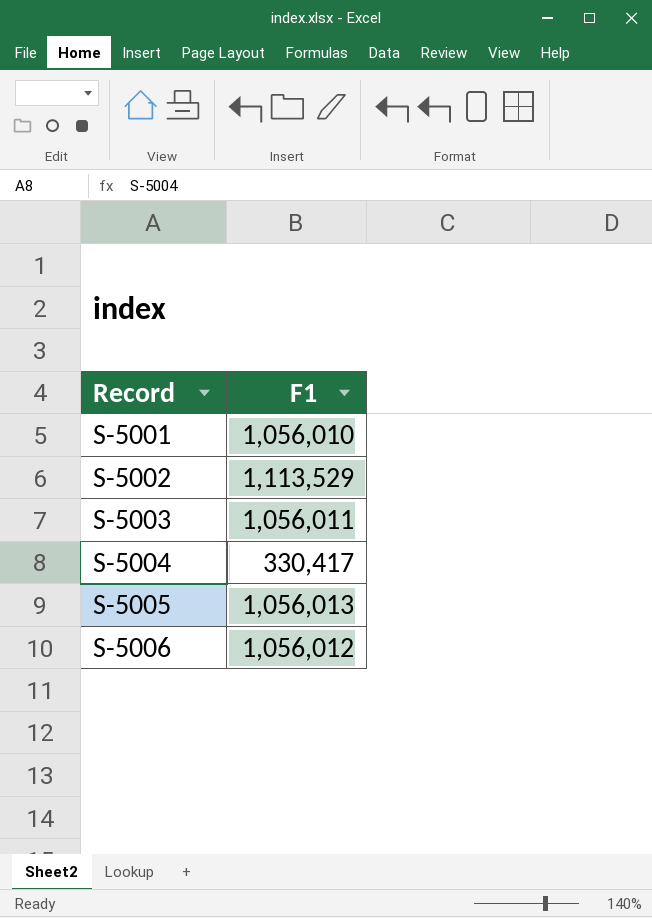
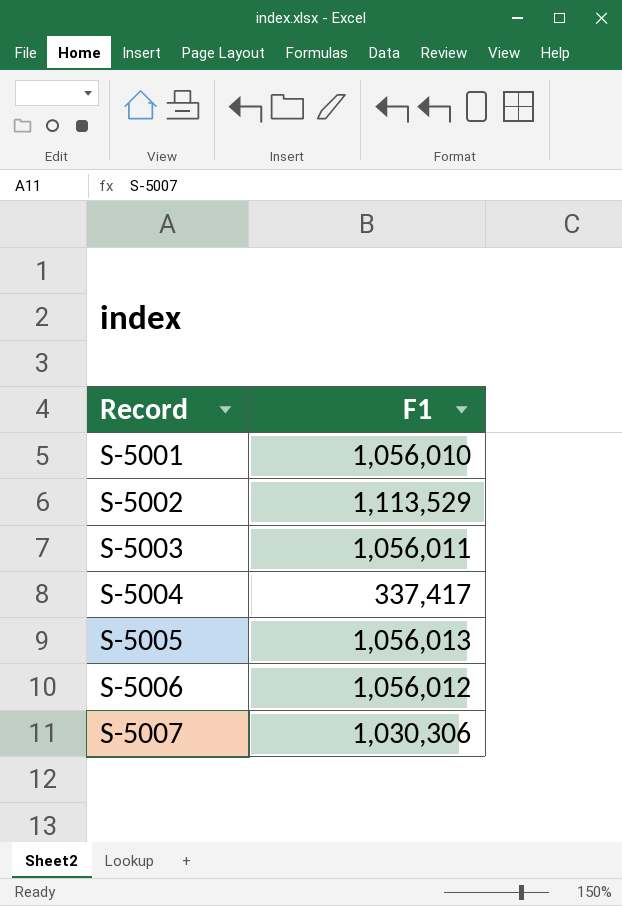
S-5004 | F1: 330,417 -> 337,417
row S-5007: none -> 1,030,306

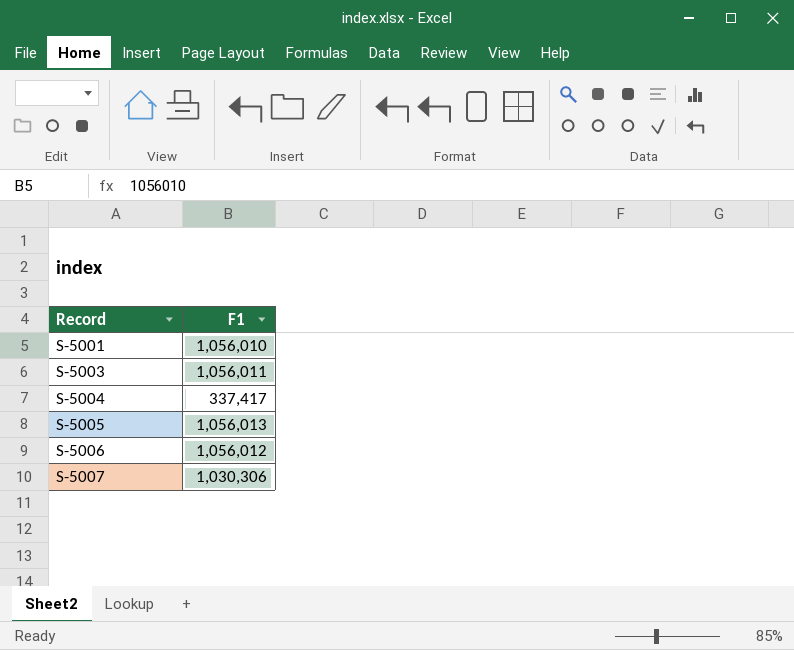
row S-5002: 1,113,529 -> none

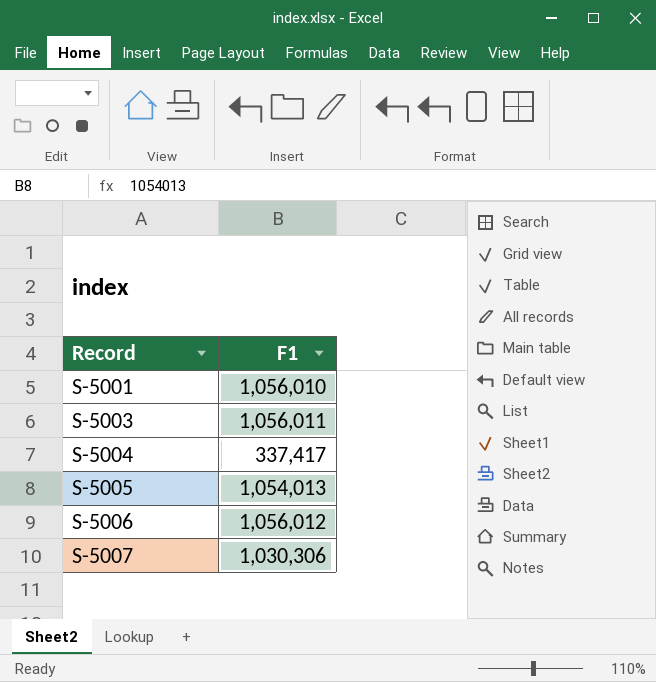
S-5005 | F1: 1,056,013 -> 1,054,013

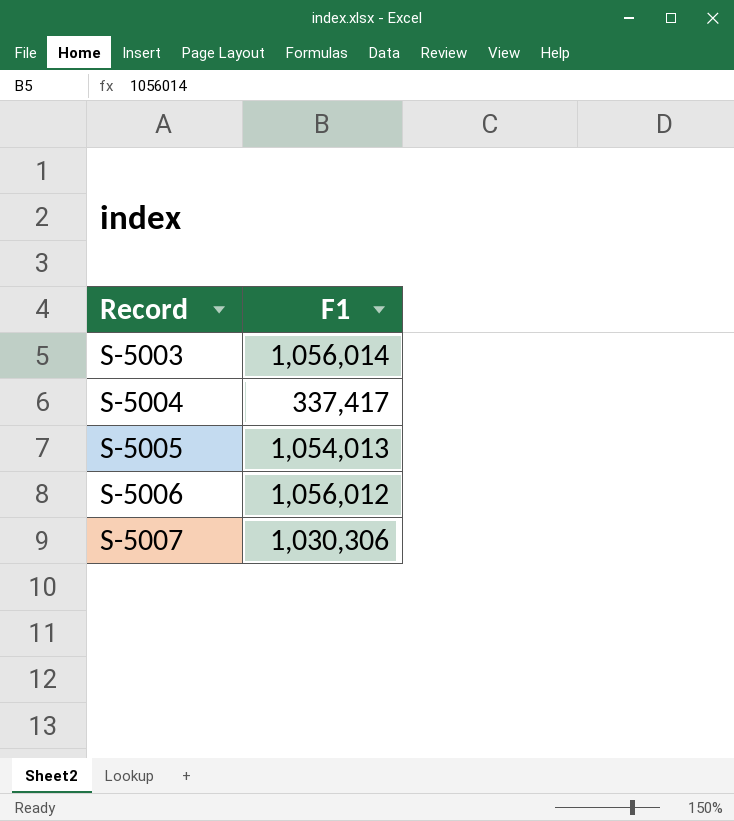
row S-5001: 1,056,010 -> none
S-5003 | F1: 1,056,011 -> 1,056,014

